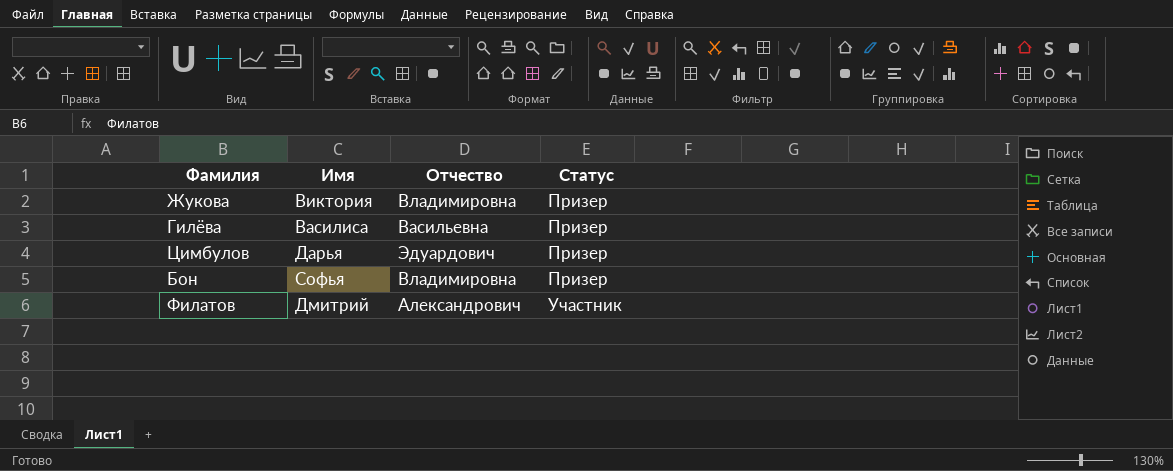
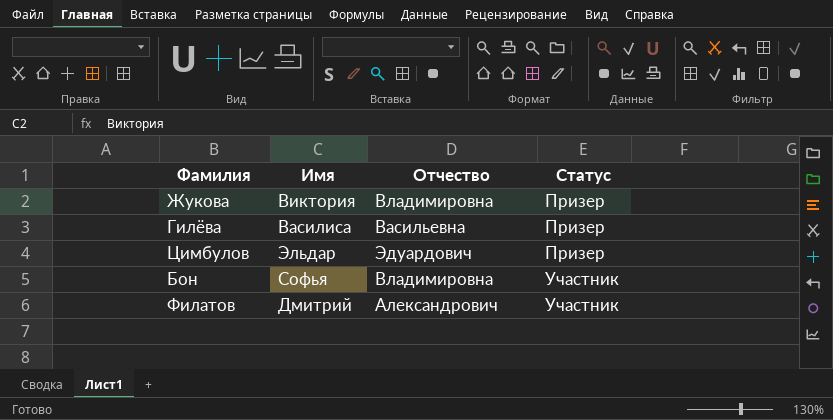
Цимбулов | Имя: Дарья -> Эльдар
Бон | Статус: Призер -> Участник

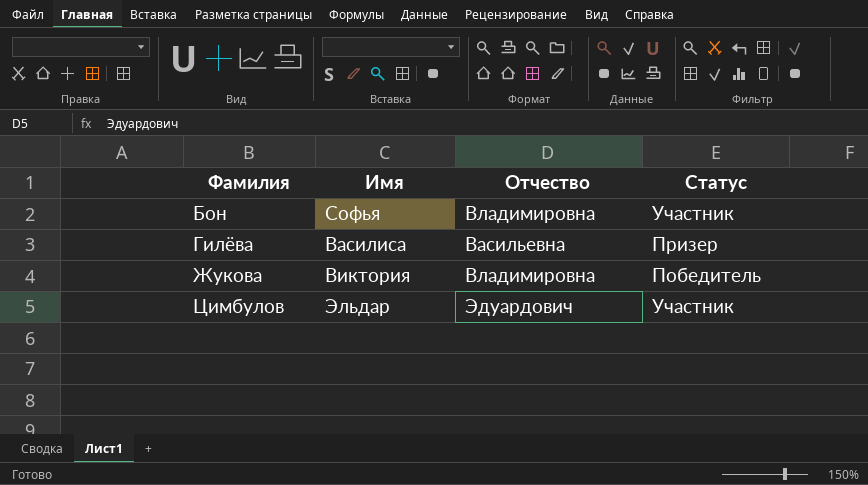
row order: Статус ascending -> Фамилия ascending
row Филатов: Дмитрий | Александрович | Участник -> none
Жукова | Статус: Призер -> Победитель
Цимбулов | Статус: Призер -> Участник

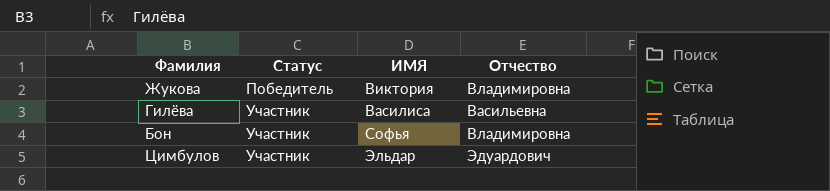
row order: Фамилия ascending -> Статус ascending
column Статус | position: 4 -> 2
column name: Имя -> ИМЯ
Гилёва | Статус: Призер -> Участник

